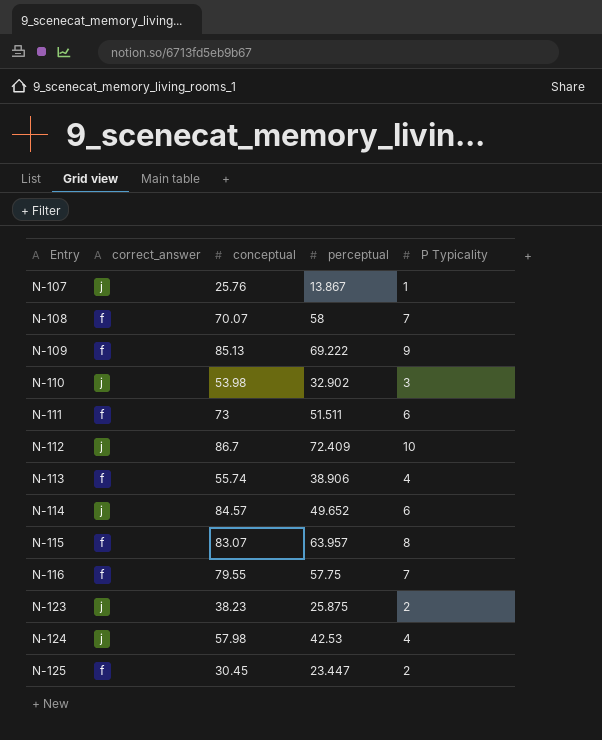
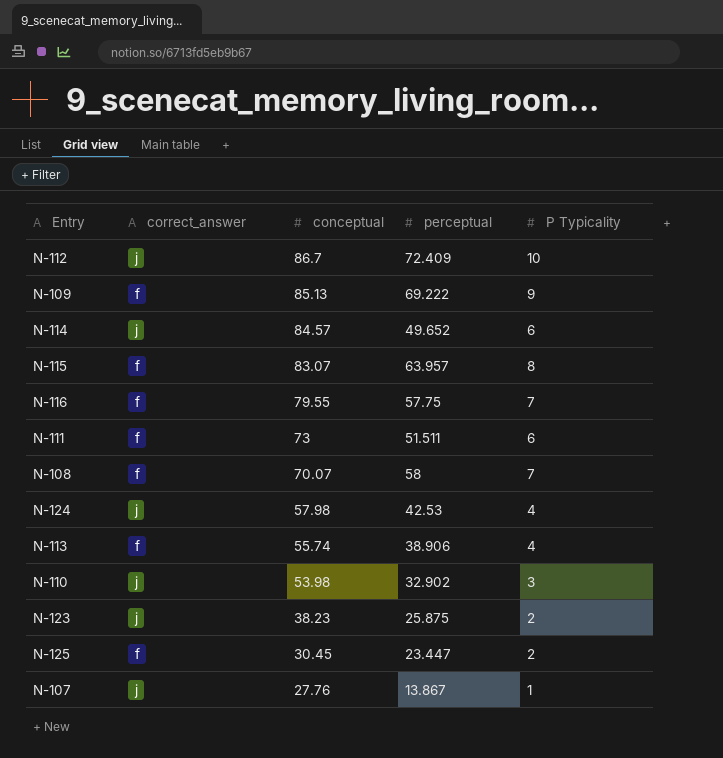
row order: Entry ascending -> conceptual descending
N-107 | conceptual: 25.76 -> 27.76

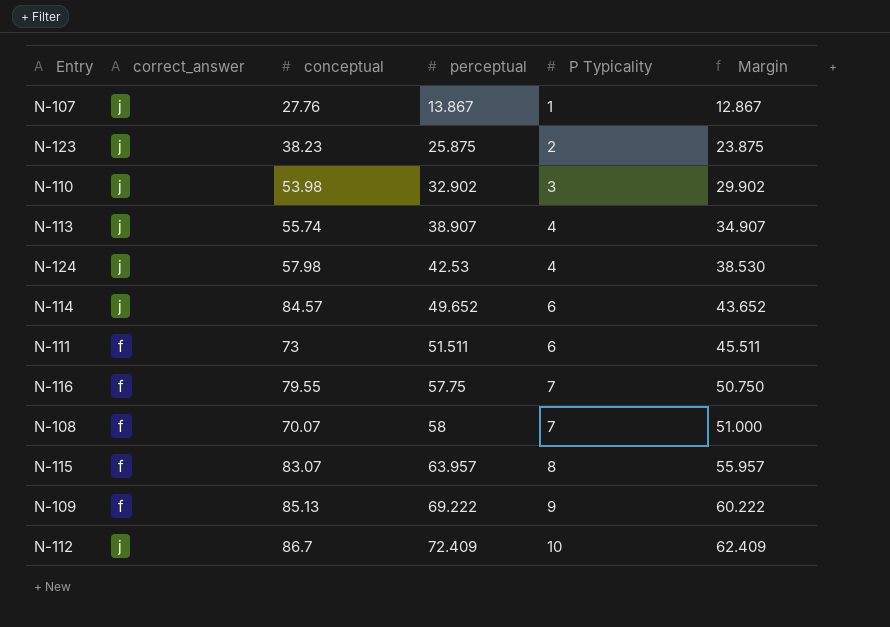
row order: conceptual descending -> perceptual ascending
column Margin | formula: none -> [perceptual] - [P Typicality]
row N-125: f | 30.45 | 23.447 | 2 -> none
N-113 | correct_answer: f -> j
N-113 | perceptual: 38.906 -> 38.907

